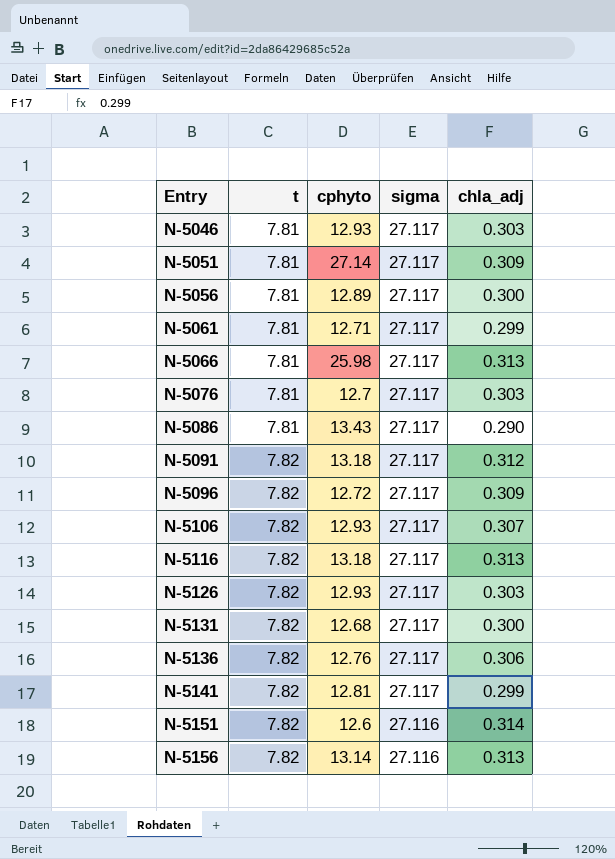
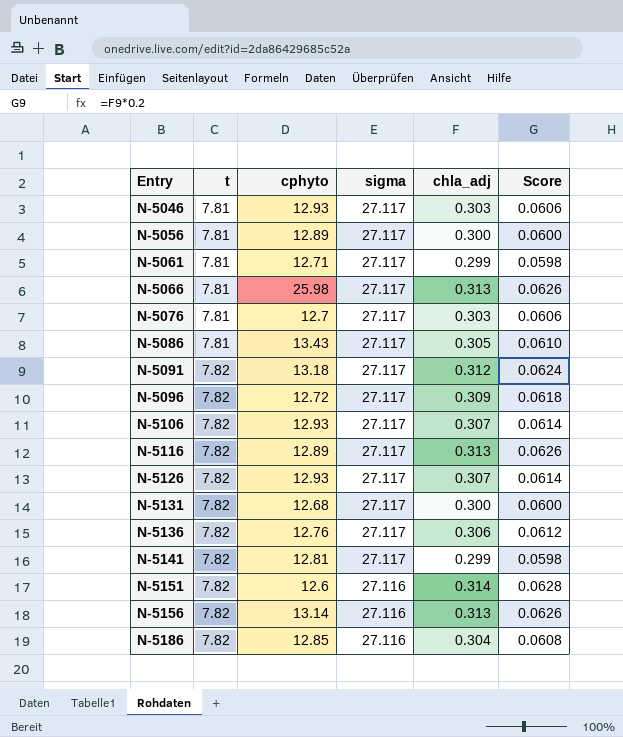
column Score | formula: none -> [chla_adj] * 0.2
row N-5051: 7.81 | 27.14 | 27.117 | 0.309 -> none
N-5086 | chla_adj: 0.290 -> 0.305
N-5116 | cphyto: 13.18 -> 12.89
N-5126 | chla_adj: 0.303 -> 0.307
row N-5186: none -> 7.82 | 12.85 | 27.116 | 0.304 | 0.0608

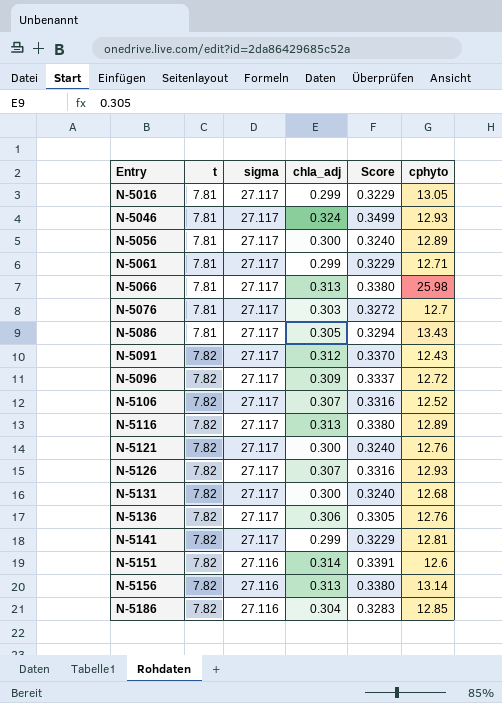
column Score | formula: [chla_adj] * 0.2 -> [chla_adj] * 1.08
column cphyto | position: 3 -> 6
row N-5016: none -> 7.81 | 27.117 | 0.299 | 0.3229 | 13.05
N-5046 | chla_adj: 0.303 -> 0.324
N-5091 | cphyto: 13.18 -> 12.43
N-5106 | cphyto: 12.93 -> 12.52
row N-5121: none -> 7.82 | 27.117 | 0.300 | 0.3240 | 12.76

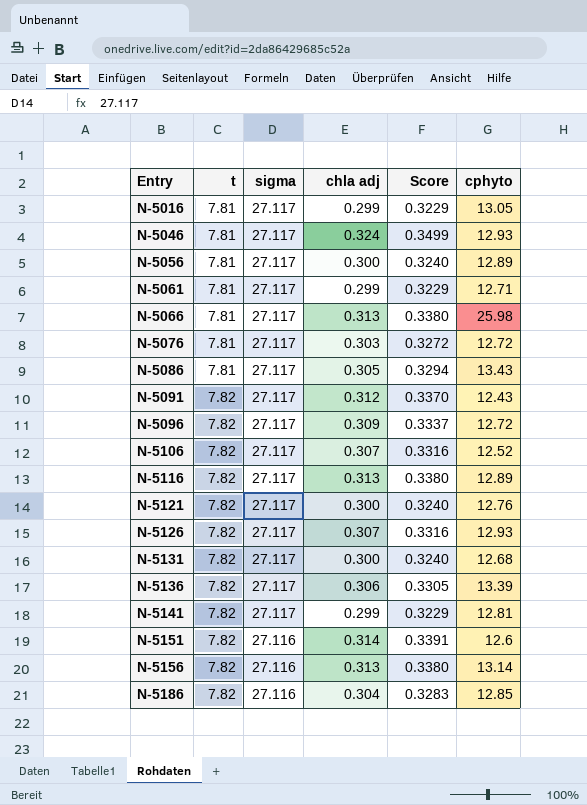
column name: chla_adj -> chla adj
N-5076 | cphyto: 12.7 -> 12.72
N-5136 | cphyto: 12.76 -> 13.39

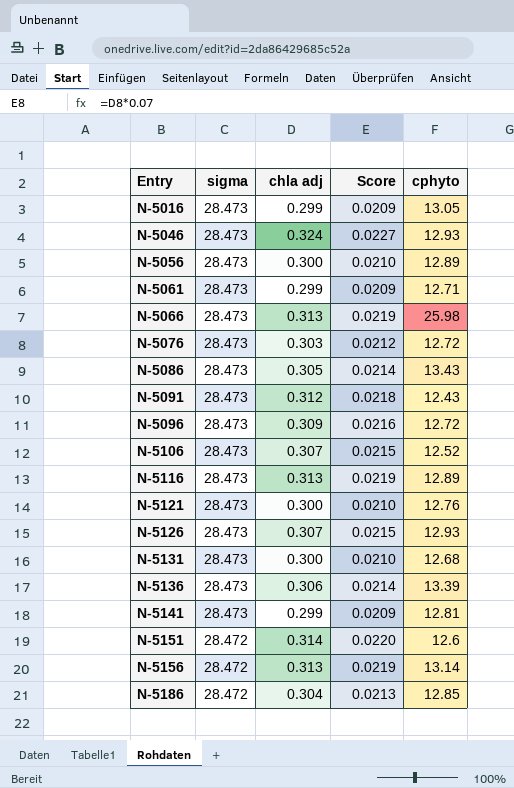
column t | position: 2 -> none
column Score | formula: [chla adj] * 1.08 -> [chla adj] * 0.07
N-5016 | sigma: 27.117 -> 28.473
N-5046 | sigma: 27.117 -> 28.473
N-5056 | sigma: 27.117 -> 28.473
N-5061 | sigma: 27.117 -> 28.473
N-5066 | sigma: 27.117 -> 28.473
N-5076 | sigma: 27.117 -> 28.473
N-5086 | sigma: 27.117 -> 28.473
N-5091 | sigma: 27.117 -> 28.473
N-5096 | sigma: 27.117 -> 28.473
N-5106 | sigma: 27.117 -> 28.473
N-5116 | sigma: 27.117 -> 28.473
N-5121 | sigma: 27.117 -> 28.473
N-5126 | sigma: 27.117 -> 28.473
N-5131 | sigma: 27.117 -> 28.473
N-5136 | sigma: 27.117 -> 28.473
N-5141 | sigma: 27.117 -> 28.473
N-5151 | sigma: 27.116 -> 28.472
N-5156 | sigma: 27.116 -> 28.472
N-5186 | sigma: 27.116 -> 28.472

